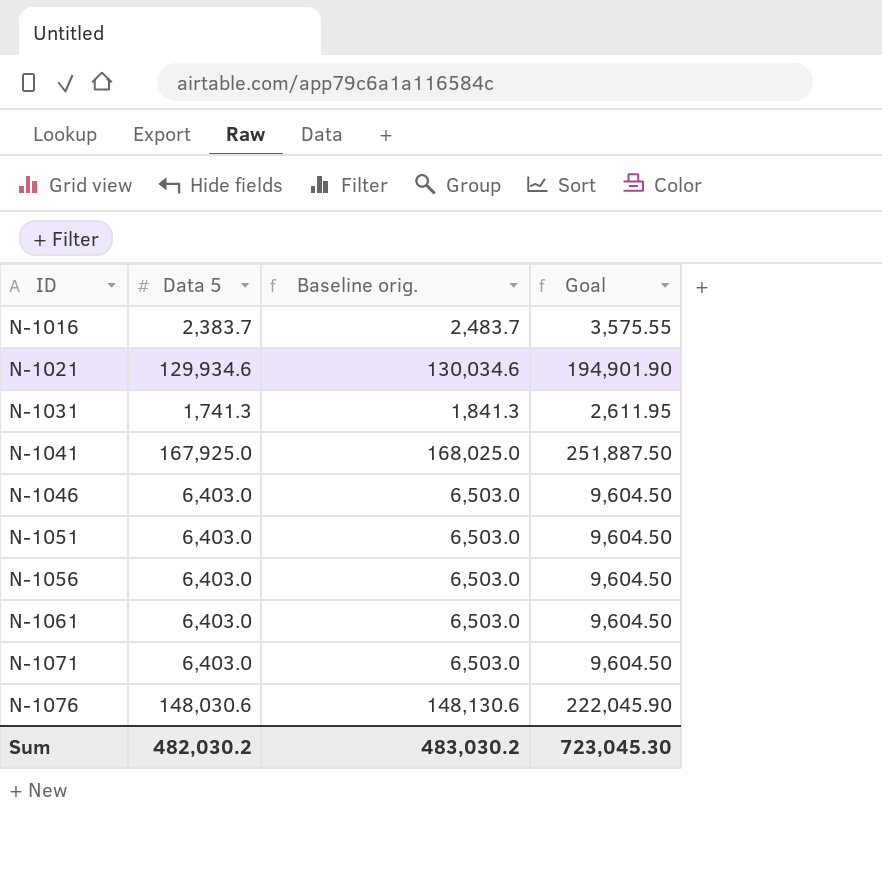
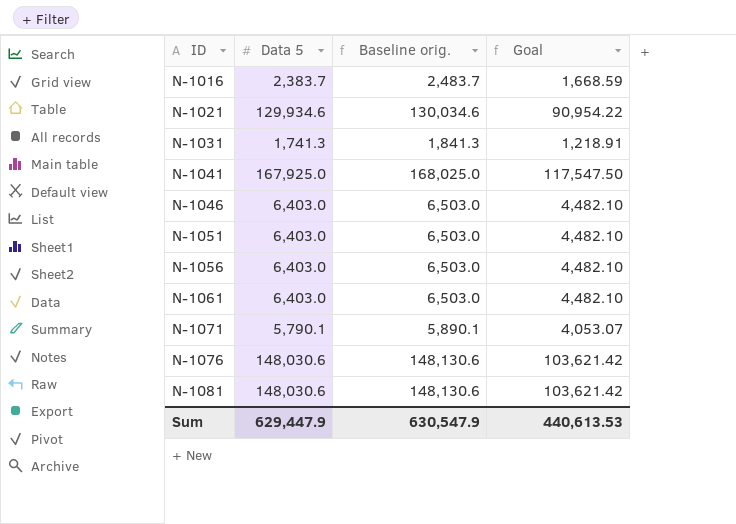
column Goal | formula: [Data 5] * 1.5 -> [Data 5] * 0.7
N-1071 | Data 5: 6,403.0 -> 5,790.1
N-1071 | Baseline orig.: 6,503.0 -> 5,890.1
row N-1081: none -> 148,030.6 | 148,130.6 | 103,621.42
Sum | Data 5: 482,030.2 -> 629,447.9
Sum | Baseline orig.: 483,030.2 -> 630,547.9
Sum | Goal: 723,045.30 -> 440,613.53

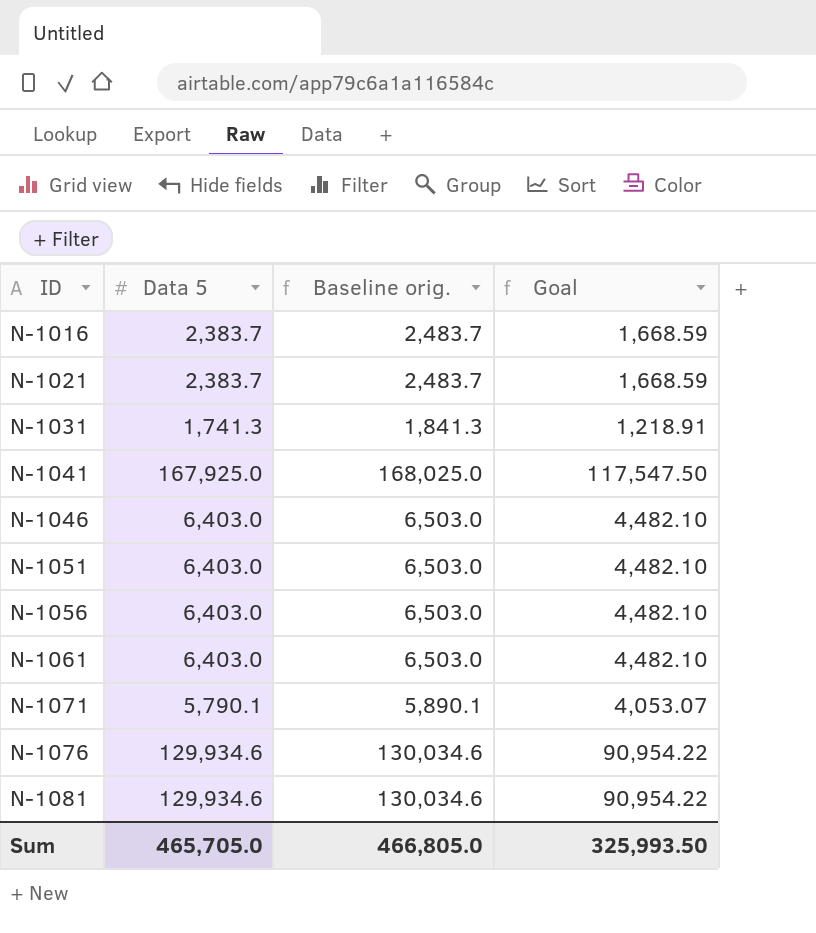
N-1021 | Data 5: 129,934.6 -> 2,383.7
N-1021 | Baseline orig.: 130,034.6 -> 2,483.7
N-1021 | Goal: 90,954.22 -> 1,668.59
N-1076 | Data 5: 148,030.6 -> 129,934.6
N-1076 | Baseline orig.: 148,130.6 -> 130,034.6
N-1076 | Goal: 103,621.42 -> 90,954.22
N-1081 | Data 5: 148,030.6 -> 129,934.6
N-1081 | Baseline orig.: 148,130.6 -> 130,034.6
N-1081 | Goal: 103,621.42 -> 90,954.22
Sum | Data 5: 629,447.9 -> 465,705.0
Sum | Baseline orig.: 630,547.9 -> 466,805.0
Sum | Goal: 440,613.53 -> 325,993.50

